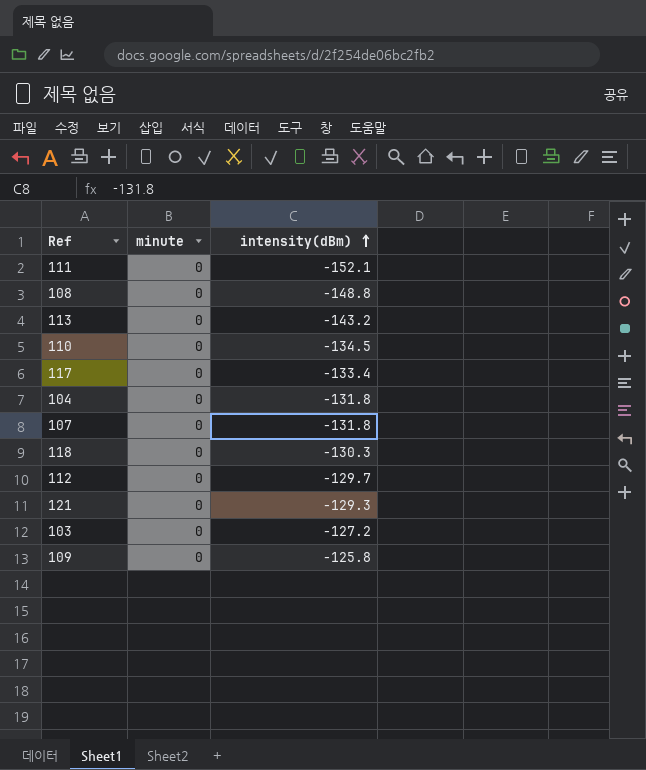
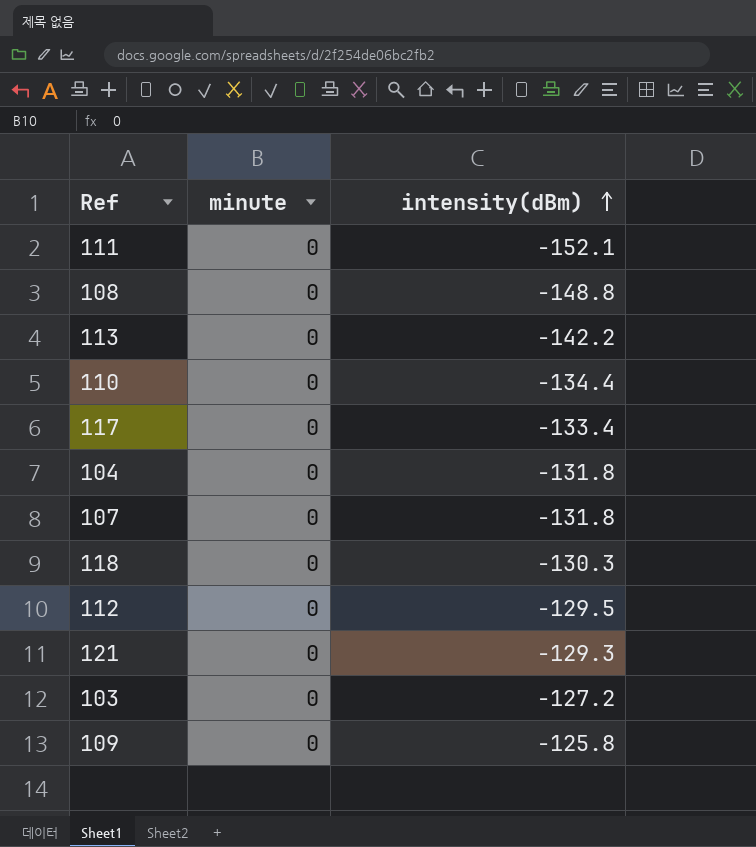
113 | intensity(dBm): -143.2 -> -142.2
110 | intensity(dBm): -134.5 -> -134.4
112 | intensity(dBm): -129.7 -> -129.5

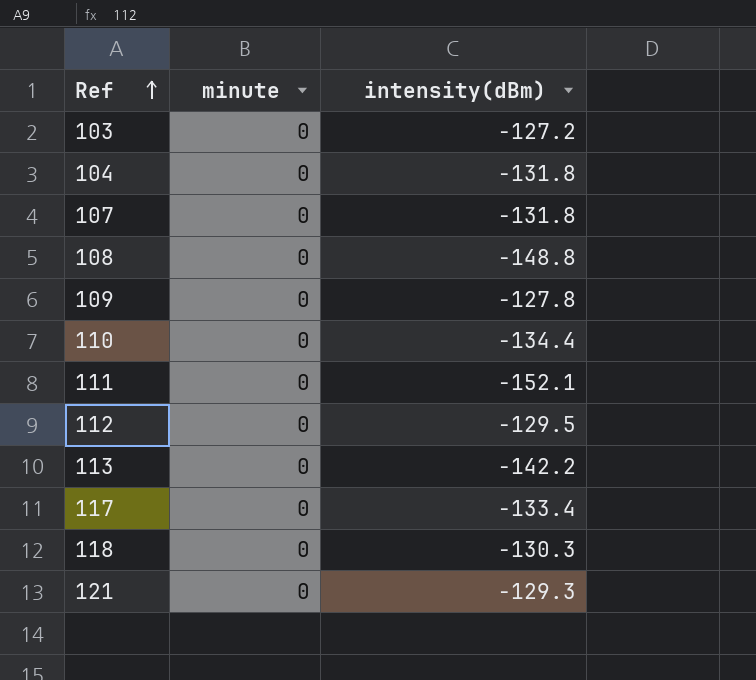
row order: intensity(dBm) ascending -> Ref ascending
109 | intensity(dBm): -125.8 -> -127.8

